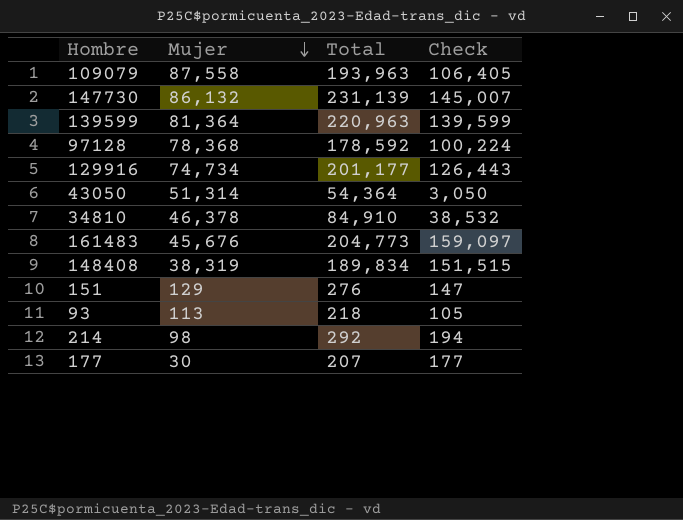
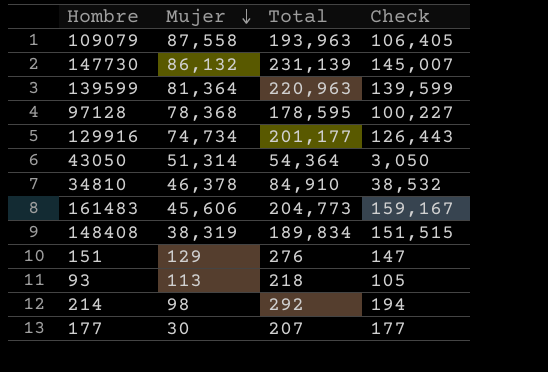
97128 | Total: 178,592 -> 178,595
97128 | Check: 100,224 -> 100,227
161483 | Mujer: 45,676 -> 45,606
161483 | Check: 159,097 -> 159,167

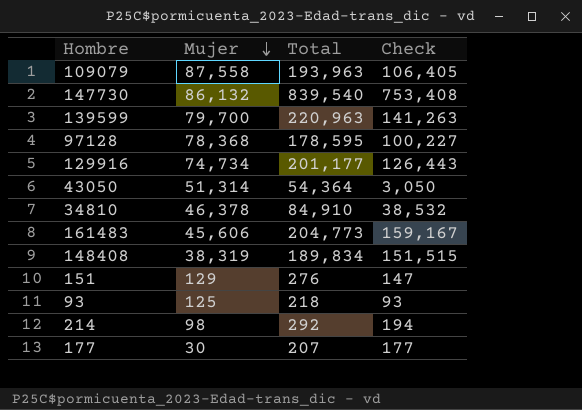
147730 | Total: 231,139 -> 839,540
147730 | Check: 145,007 -> 753,408
139599 | Mujer: 81,364 -> 79,700
139599 | Check: 139,599 -> 141,263
93 | Mujer: 113 -> 125
93 | Check: 105 -> 93

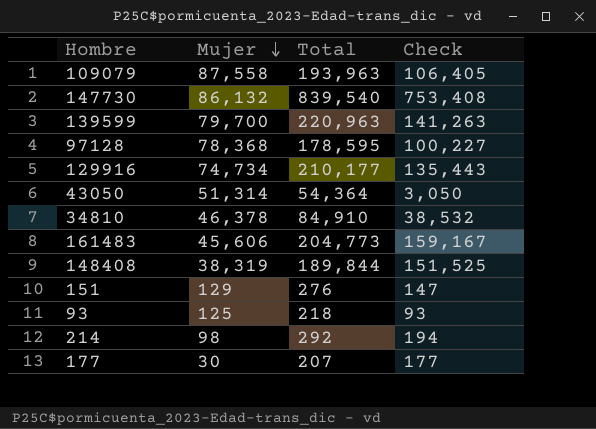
129916 | Total: 201,177 -> 210,177
129916 | Check: 126,443 -> 135,443
148408 | Total: 189,834 -> 189,844
148408 | Check: 151,515 -> 151,525

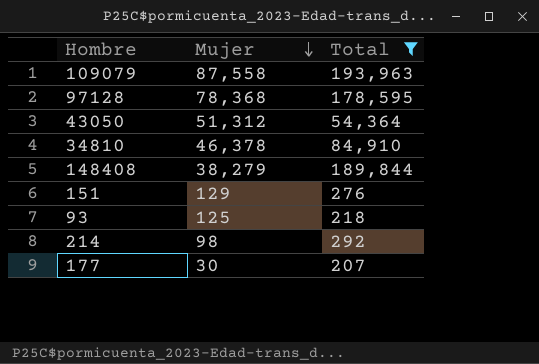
filter: none -> Total <= 193,963
column Check | formula: [Total] - [Mujer] -> none
43050 | Mujer: 51,314 -> 51,312
148408 | Mujer: 38,319 -> 38,279

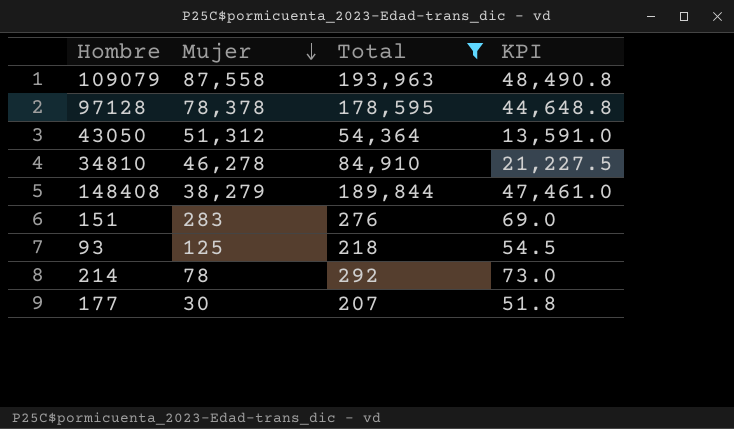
column KPI | formula: none -> [Total] * 0.25
97128 | Mujer: 78,368 -> 78,378
34810 | Mujer: 46,378 -> 46,278
151 | Mujer: 129 -> 283
214 | Mujer: 98 -> 78

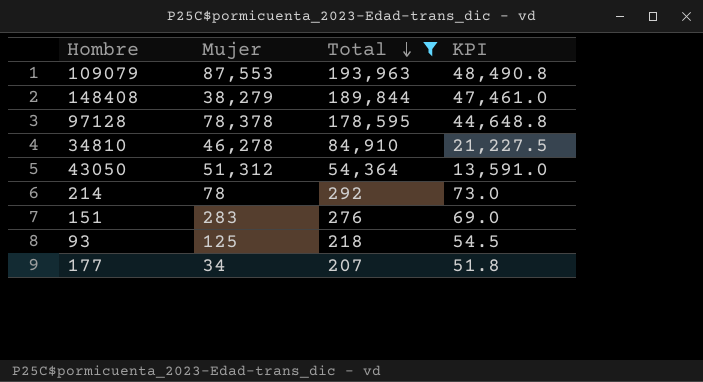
row order: Mujer descending -> Total descending
109079 | Mujer: 87,558 -> 87,553
177 | Mujer: 30 -> 34

